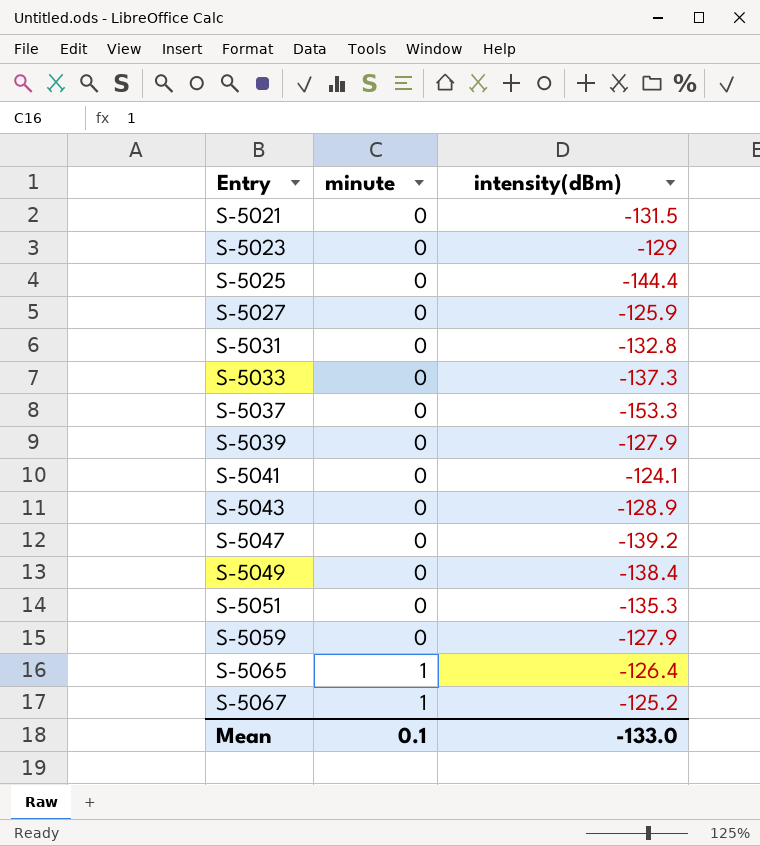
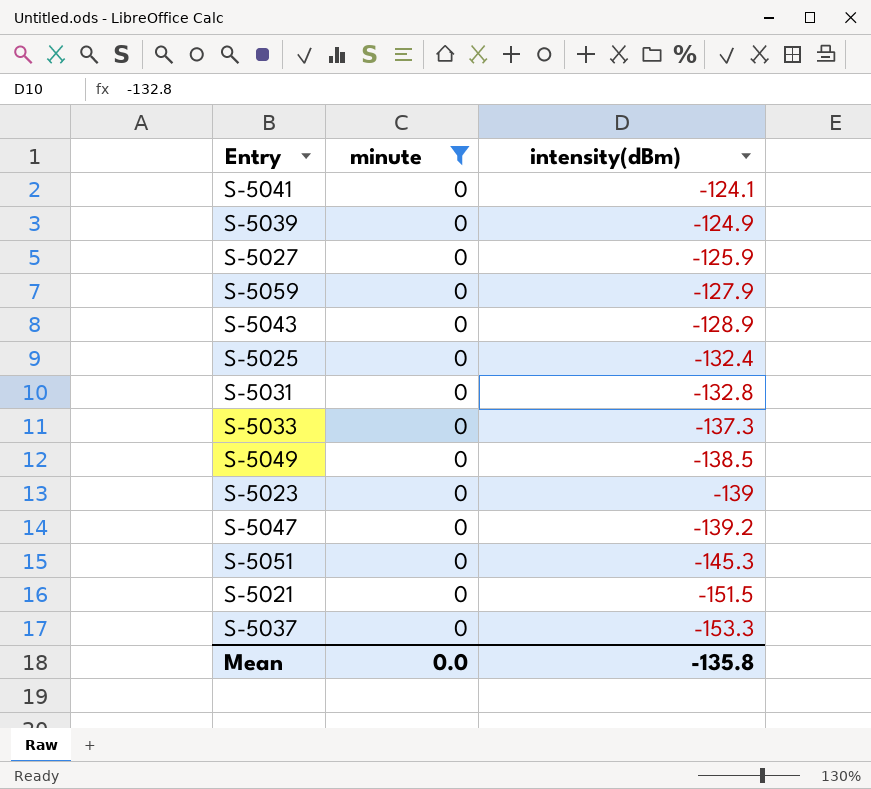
filter: none -> minute = 0
row order: Entry ascending -> intensity(dBm) descending
S-5039 | intensity(dBm): -127.9 -> -124.9
S-5025 | intensity(dBm): -144.4 -> -132.4
S-5049 | intensity(dBm): -138.4 -> -138.5
S-5023 | intensity(dBm): -129 -> -139
S-5051 | intensity(dBm): -135.3 -> -145.3
S-5021 | intensity(dBm): -131.5 -> -151.5
Mean | minute: 0.1 -> 0.0
Mean | intensity(dBm): -133.0 -> -135.8

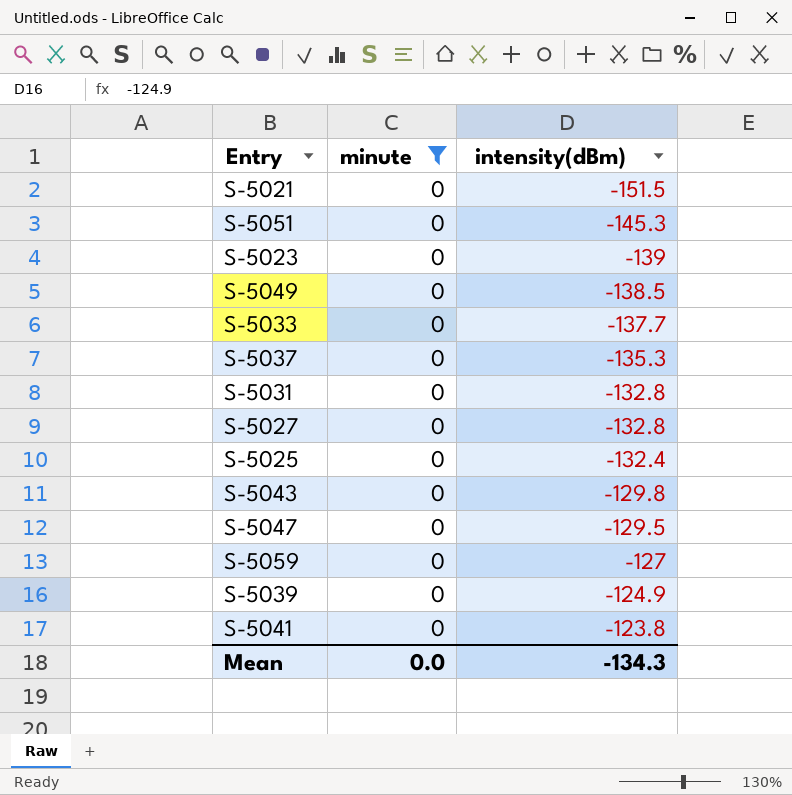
row order: intensity(dBm) descending -> intensity(dBm) ascending
S-5033 | intensity(dBm): -137.3 -> -137.7
S-5037 | intensity(dBm): -153.3 -> -135.3
S-5027 | intensity(dBm): -125.9 -> -132.8
S-5043 | intensity(dBm): -128.9 -> -129.8
S-5047 | intensity(dBm): -139.2 -> -129.5
S-5059 | intensity(dBm): -127.9 -> -127
S-5041 | intensity(dBm): -124.1 -> -123.8
Mean | intensity(dBm): -135.8 -> -134.3

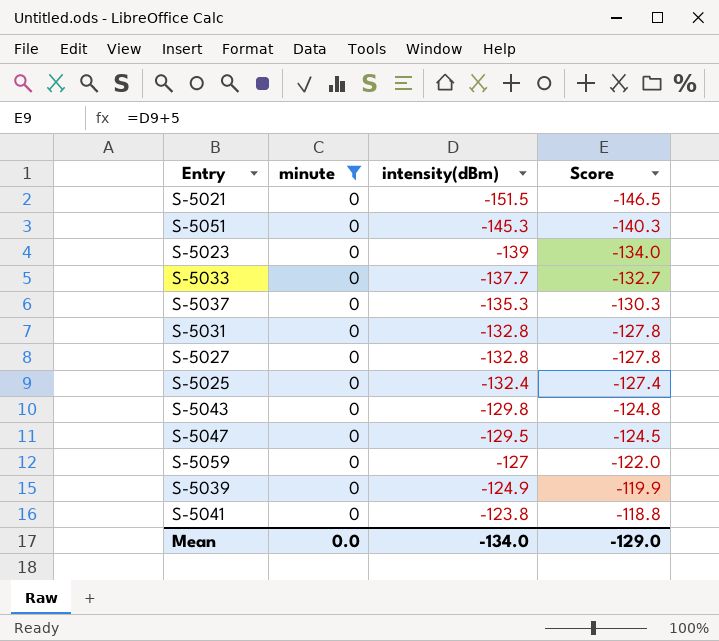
column Score | formula: none -> [intensity(dBm)] + 5
row S-5049: 0 | -138.5 -> none
Mean | intensity(dBm): -134.3 -> -134.0

